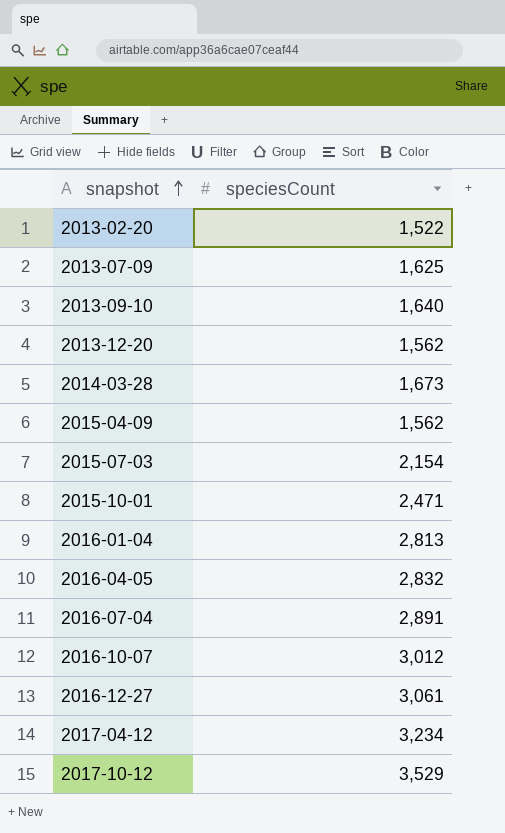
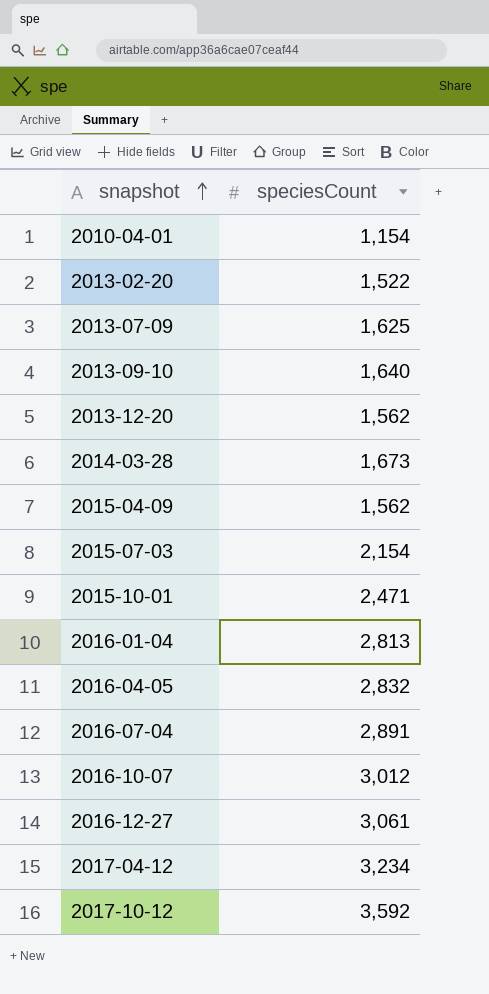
row 2010-04-01: none -> 1,154
2017-10-12 | speciesCount: 3,529 -> 3,592

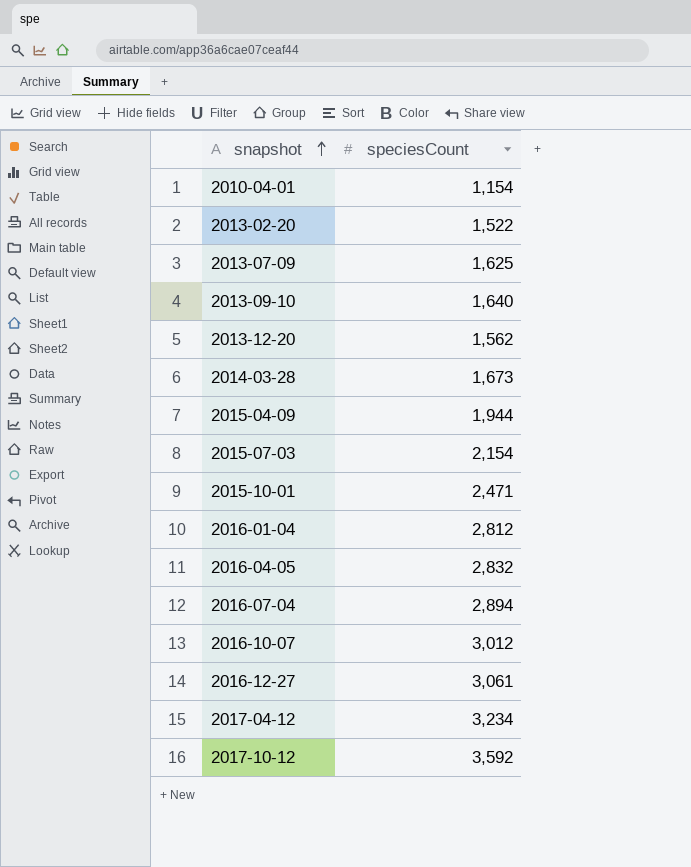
2015-04-09 | speciesCount: 1,562 -> 1,944
2016-01-04 | speciesCount: 2,813 -> 2,812
2016-07-04 | speciesCount: 2,891 -> 2,894

